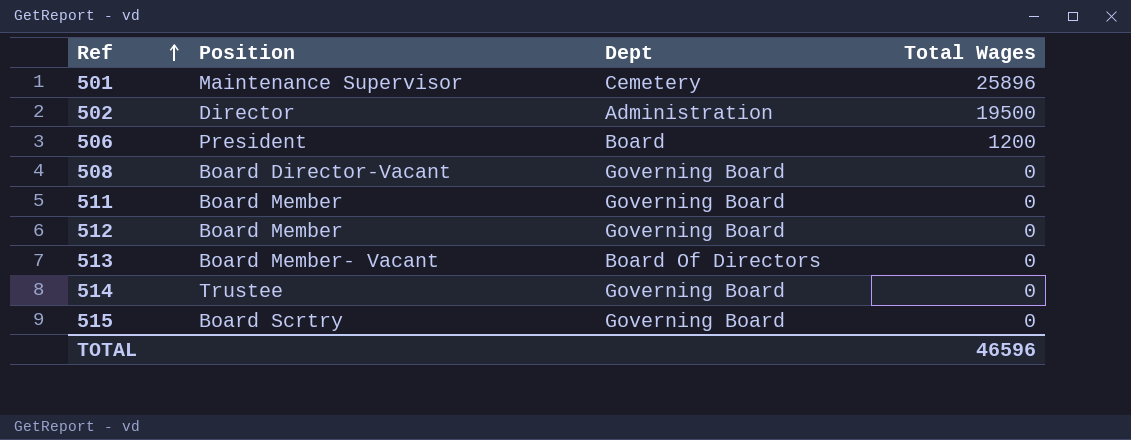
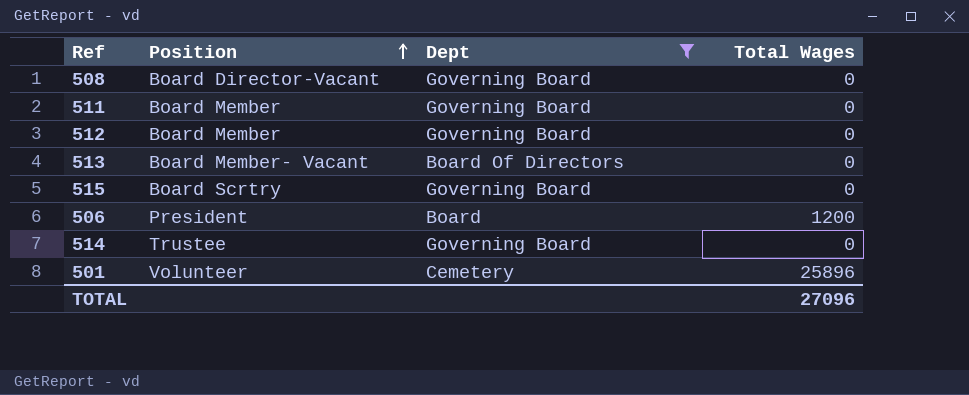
filter: none -> Dept != Administration
row order: Ref ascending -> Position ascending
501 | Position: Maintenance Supervisor -> Volunteer
TOTAL | Total Wages: 46596 -> 27096

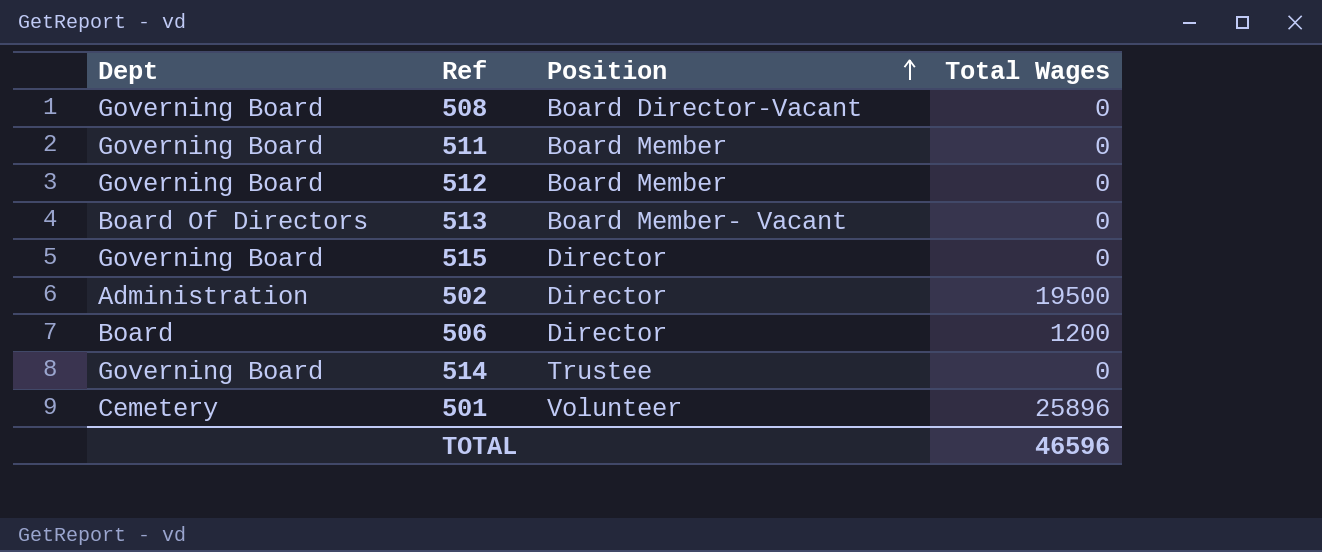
filter: Dept != Administration -> none
column Dept | position: 3 -> 1
515 | Position: Board Scrtry -> Director
506 | Position: President -> Director
TOTAL | Total Wages: 27096 -> 46596

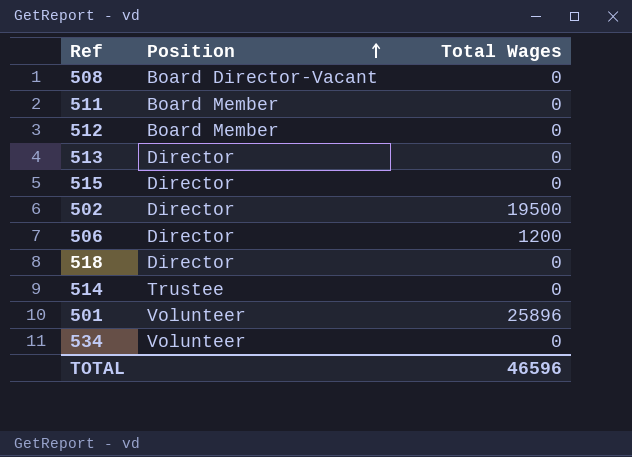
column Dept | position: 1 -> none
513 | Position: Board Member- Vacant -> Director
row 518: none -> Director | 0
row 534: none -> Volunteer | 0

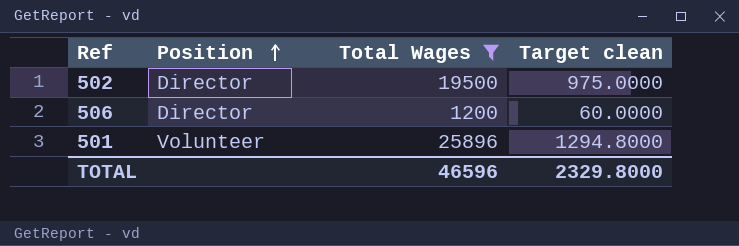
filter: none -> Total Wages != 0
column Target clean | formula: none -> [Total Wages] * 0.05

